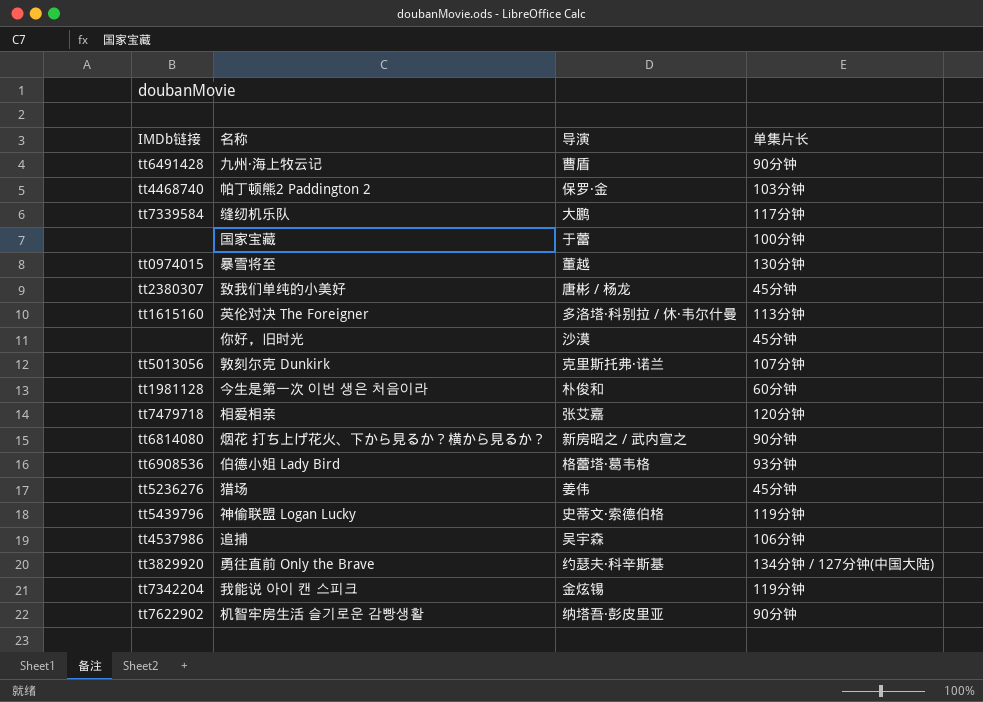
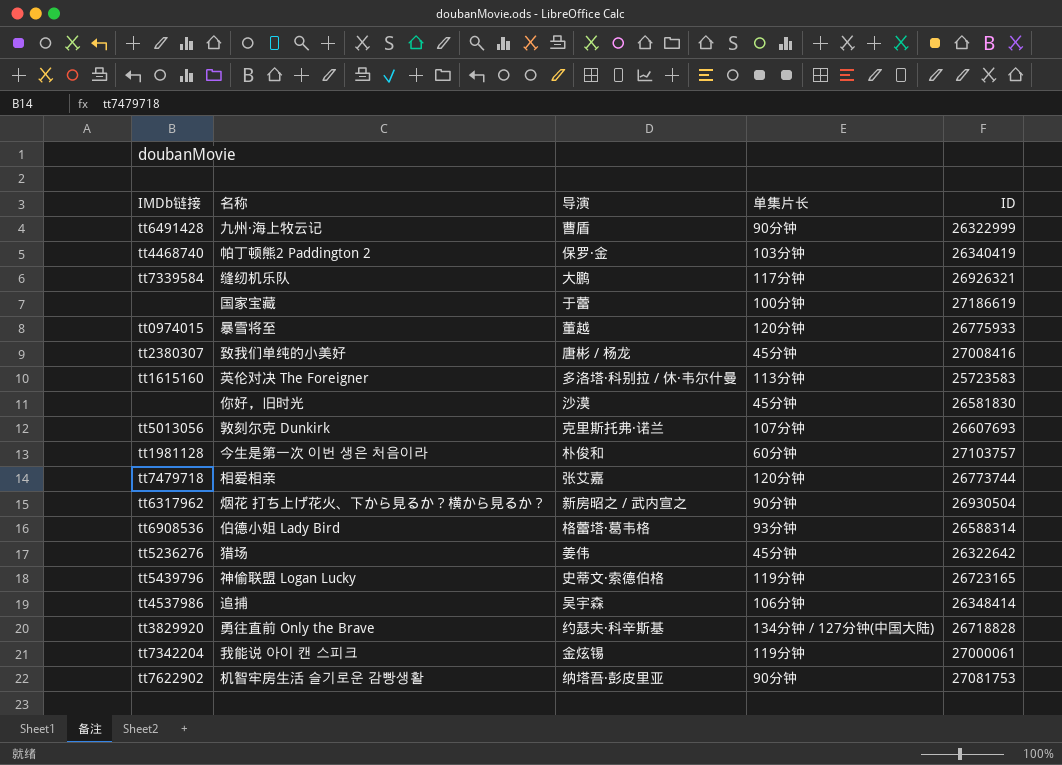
column ID | position: none -> 5
暴雪将至 | 单集片长: 130分钟 -> 120分钟
烟花 打ち上げ花火、下から見るか？横から見るか？ | IMDb链接: tt6814080 -> tt6317962

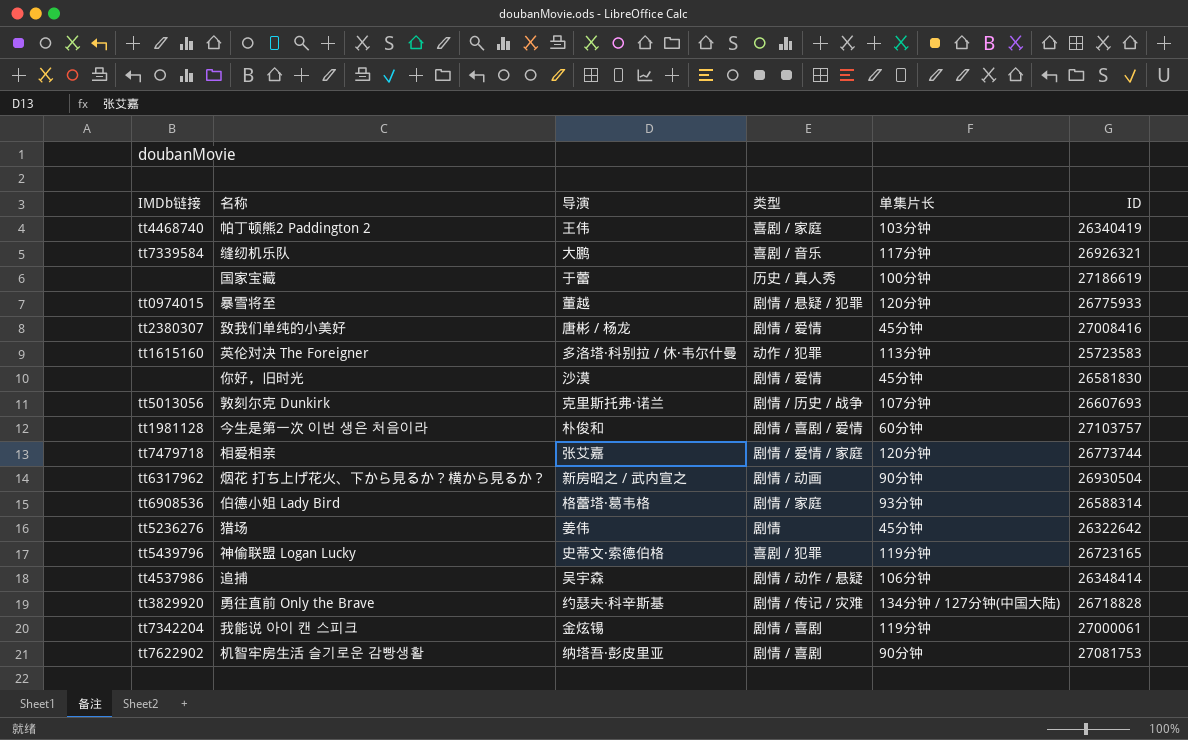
column 类型 | position: none -> 4
row 九州·海上牧云记: tt6491428 | 曹盾 | 90分钟 | 26322999 -> none
帕丁顿熊2 Paddington 2 | 导演: 保罗·金 -> 王伟

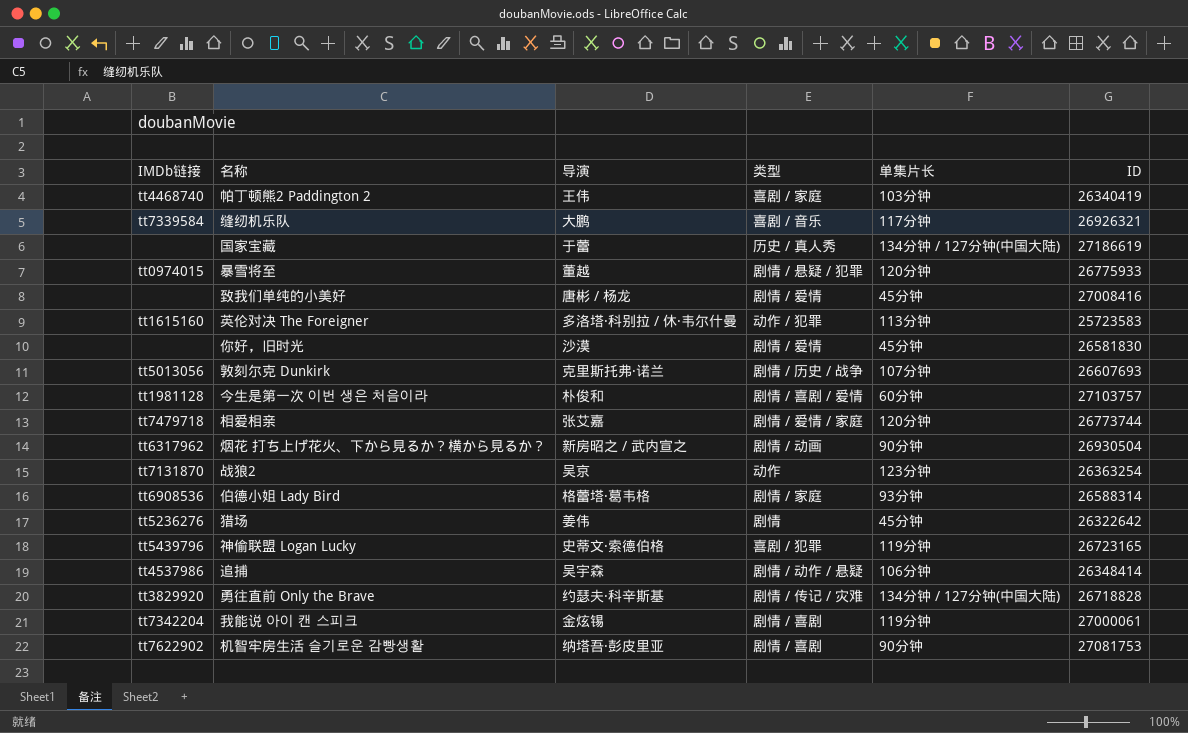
国家宝藏 | 单集片长: 100分钟 -> 134分钟 / 127分钟(中国大陆)
致我们单纯的小美好 | IMDb链接: tt2380307 -> none
row 战狼2: none -> tt7131870 | 吴京 | 动作 | 123分钟 | 26363254

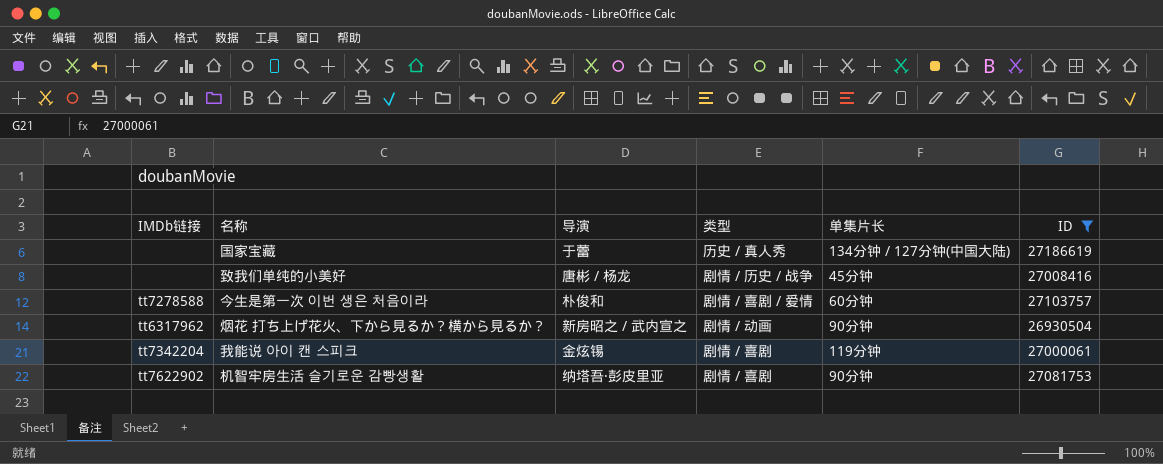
filter: none -> ID >= 26930504
致我们单纯的小美好 | 类型: 剧情 / 爱情 -> 剧情 / 历史 / 战争
今生是第一次 이번 생은 처음이라 | IMDb链接: tt1981128 -> tt7278588

